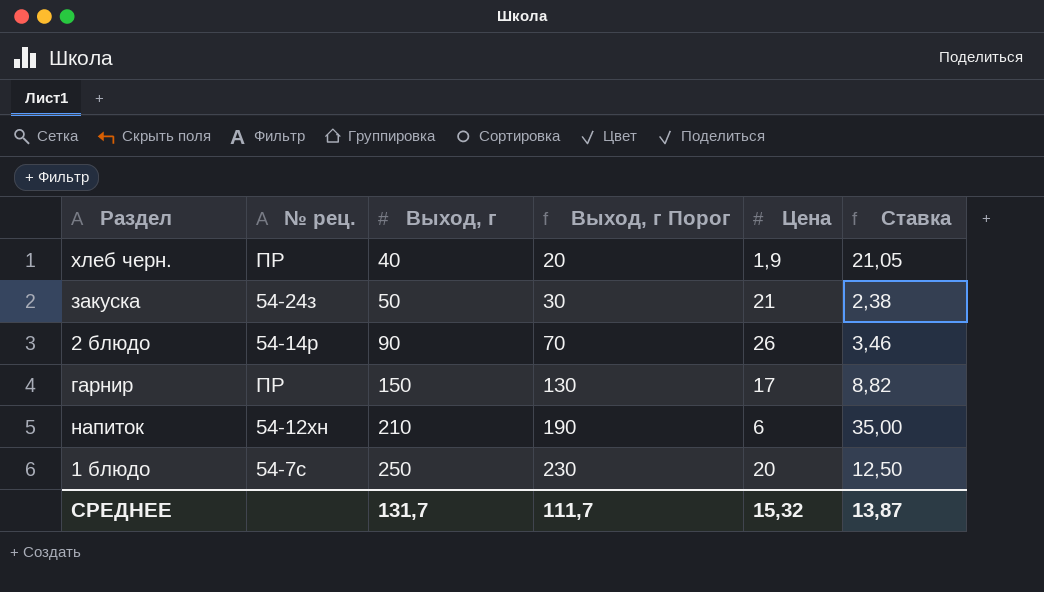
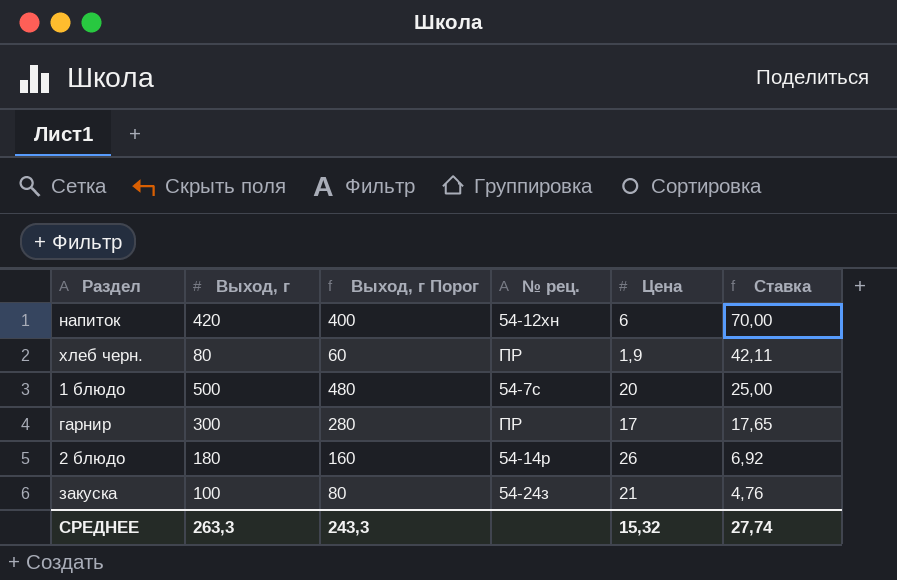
row order: Выход, г ascending -> Ставка descending
column № рец. | position: 2 -> 4
напиток | Выход, г: 210 -> 420
напиток | Выход, г Порог: 190 -> 400
напиток | Ставка: 35,00 -> 70,00
хлеб черн. | Выход, г: 40 -> 80
хлеб черн. | Выход, г Порог: 20 -> 60
хлеб черн. | Ставка: 21,05 -> 42,11
1 блюдо | Выход, г: 250 -> 500
1 блюдо | Выход, г Порог: 230 -> 480
1 блюдо | Ставка: 12,50 -> 25,00
гарнир | Выход, г: 150 -> 300
гарнир | Выход, г Порог: 130 -> 280
гарнир | Ставка: 8,82 -> 17,65
2 блюдо | Выход, г: 90 -> 180
2 блюдо | Выход, г Порог: 70 -> 160
2 блюдо | Ставка: 3,46 -> 6,92
закуска | Выход, г: 50 -> 100
закуска | Выход, г Порог: 30 -> 80
закуска | Ставка: 2,38 -> 4,76
СРЕДНЕЕ | Выход, г: 131,7 -> 263,3
СРЕДНЕЕ | Выход, г Порог: 111,7 -> 243,3
СРЕДНЕЕ | Ставка: 13,87 -> 27,74

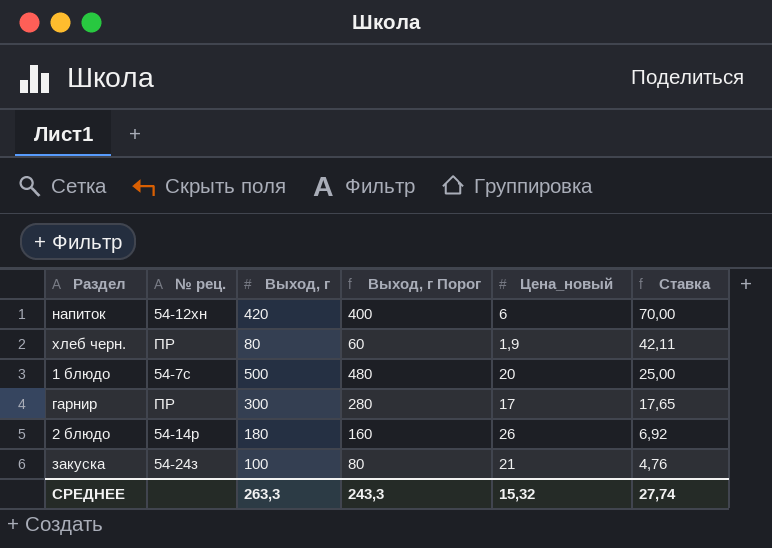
column № рец. | position: 4 -> 2
column name: Цена -> Цена_новый

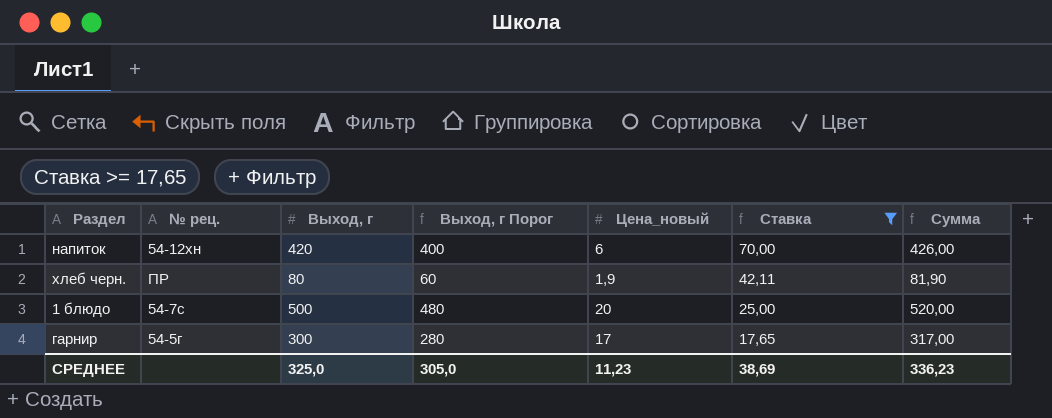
filter: none -> Ставка >= 17,65
column Сумма | formula: none -> [Выход, г] + [Цена_новый]
гарнир | № рец.: ПР -> 54-5г
СРЕДНЕЕ | Выход, г: 263,3 -> 325,0
СРЕДНЕЕ | Выход, г Порог: 243,3 -> 305,0
СРЕДНЕЕ | Цена_новый: 15,32 -> 11,23
СРЕДНЕЕ | Ставка: 27,74 -> 38,69

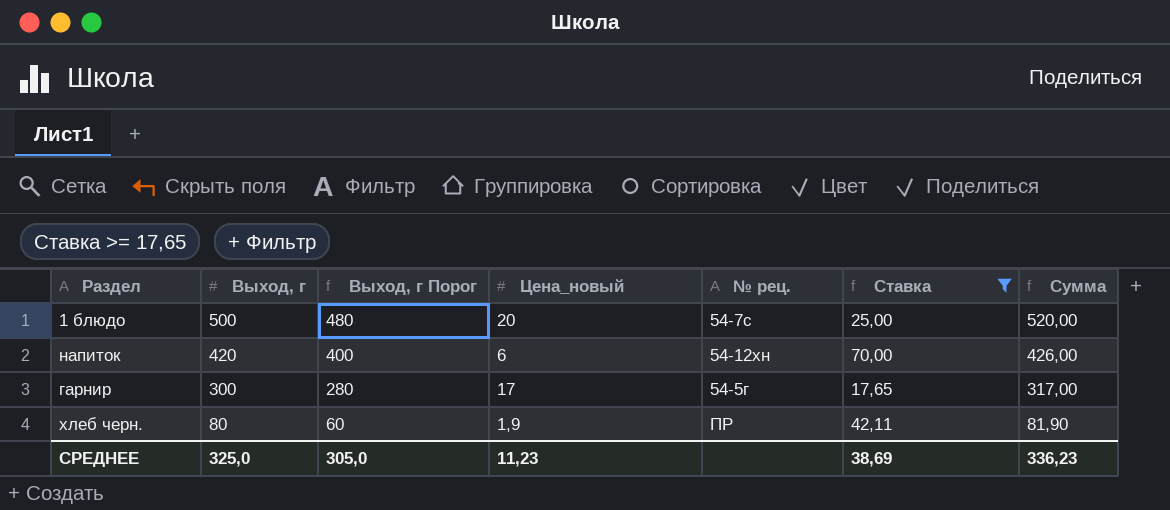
row order: Ставка descending -> Выход, г descending
column № рец. | position: 2 -> 5

